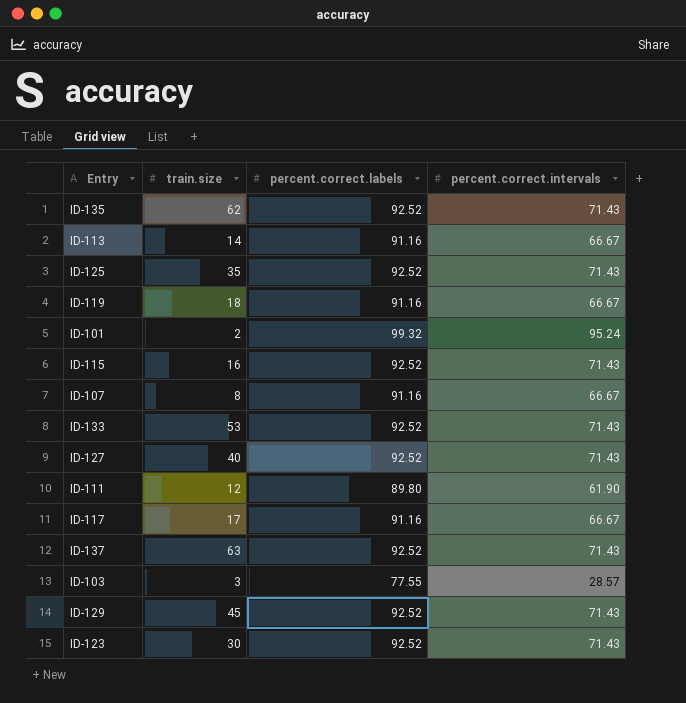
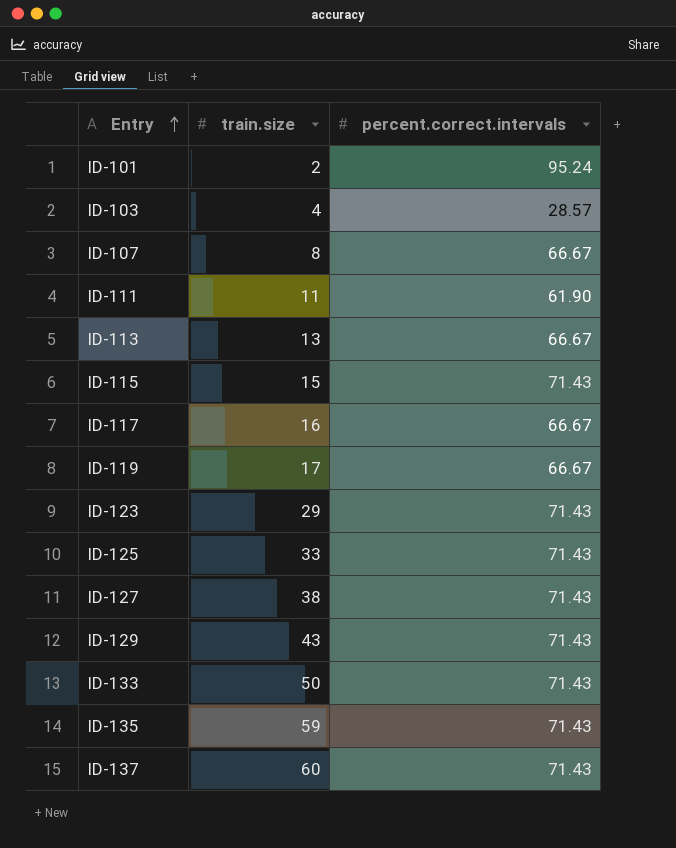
row order: none -> Entry ascending
column percent.correct.labels | position: 3 -> none
ID-103 | train.size: 3 -> 4
ID-111 | train.size: 12 -> 11
ID-113 | train.size: 14 -> 13
ID-115 | train.size: 16 -> 15
ID-117 | train.size: 17 -> 16
ID-119 | train.size: 18 -> 17
ID-123 | train.size: 30 -> 29
ID-125 | train.size: 35 -> 33
ID-127 | train.size: 40 -> 38
ID-129 | train.size: 45 -> 43
ID-133 | train.size: 53 -> 50
ID-135 | train.size: 62 -> 59
ID-137 | train.size: 63 -> 60

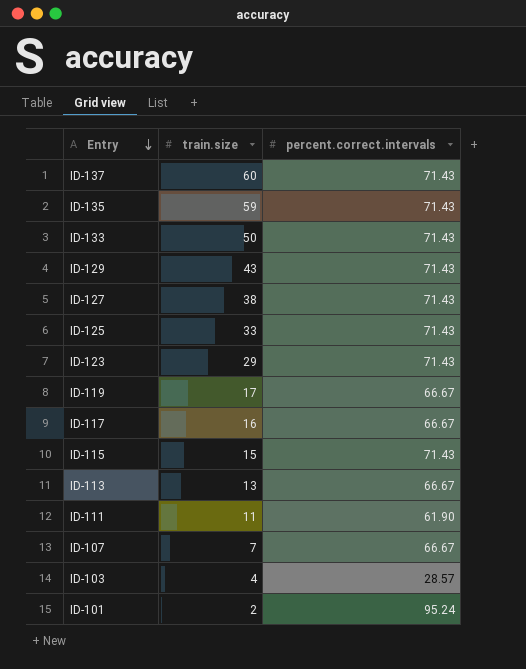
row order: Entry ascending -> Entry descending
ID-107 | train.size: 8 -> 7

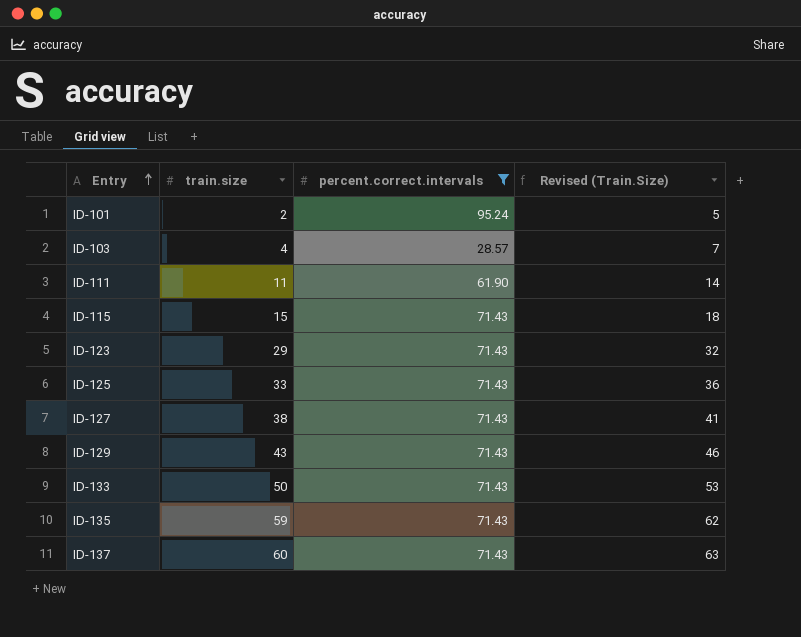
filter: none -> percent.correct.intervals != 66.67
row order: Entry descending -> Entry ascending
column Revised (Train.Size) | formula: none -> [train.size] + 3

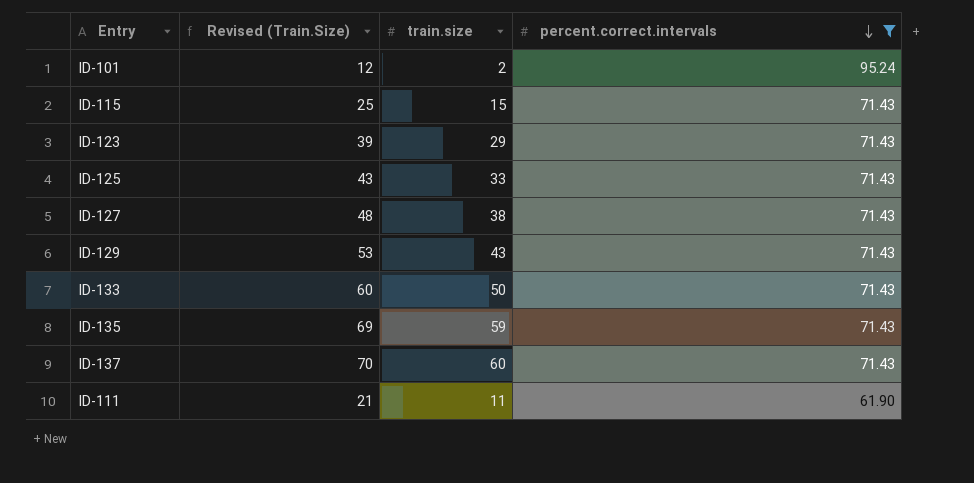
row order: Entry ascending -> percent.correct.intervals descending
column Revised (Train.Size) | formula: [train.size] + 3 -> [train.size] + 10
column Revised (Train.Size) | position: 4 -> 2
row ID-103: 4 | 28.57 | 7 -> none

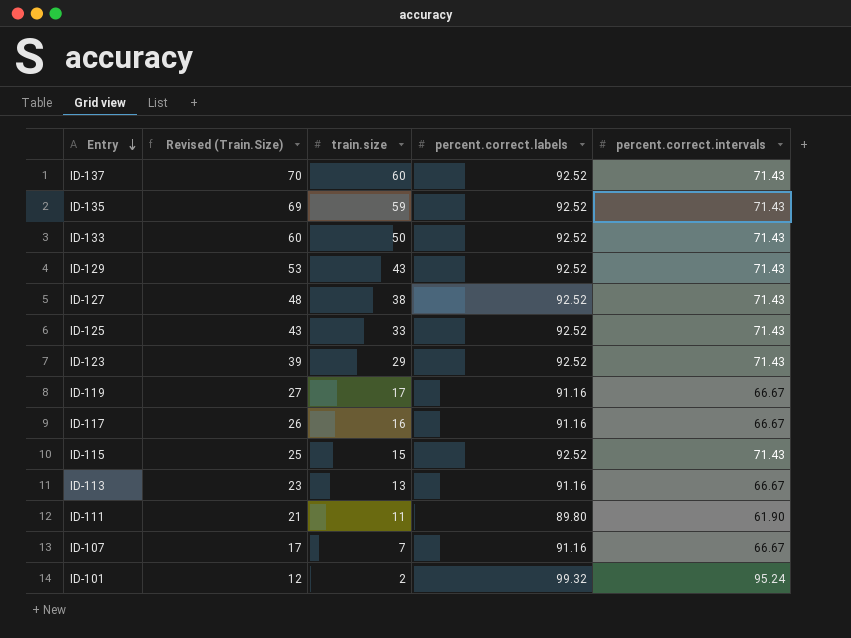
filter: percent.correct.intervals != 66.67 -> none
row order: percent.correct.intervals descending -> Entry descending
column percent.correct.labels | position: none -> 4

